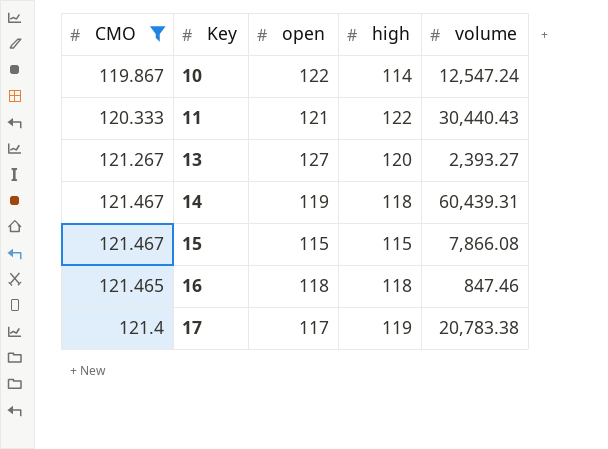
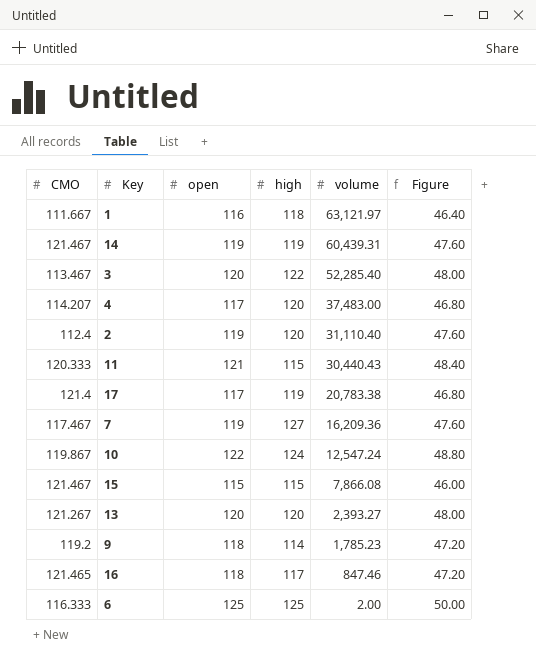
filter: CMO >= 119.867 -> none
row order: Key ascending -> volume descending
column Figure | formula: none -> [open] * 0.4
14 | high: 118 -> 119
11 | high: 122 -> 115
10 | high: 114 -> 124
13 | open: 127 -> 120
16 | high: 118 -> 117

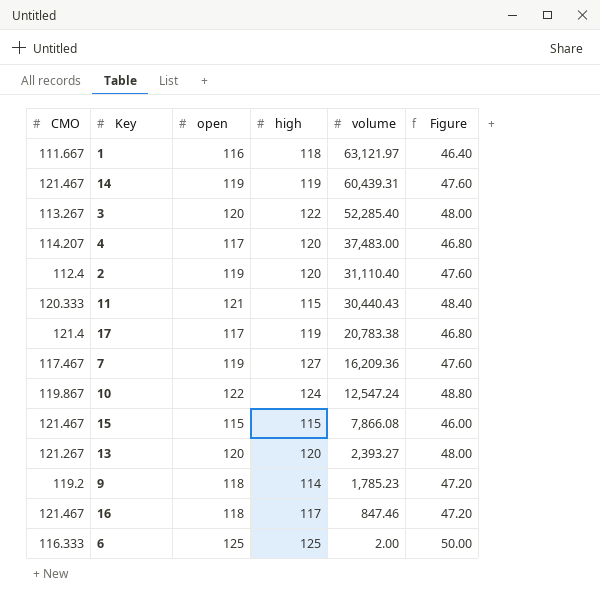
3 | CMO: 113.467 -> 113.267
16 | CMO: 121.465 -> 121.467

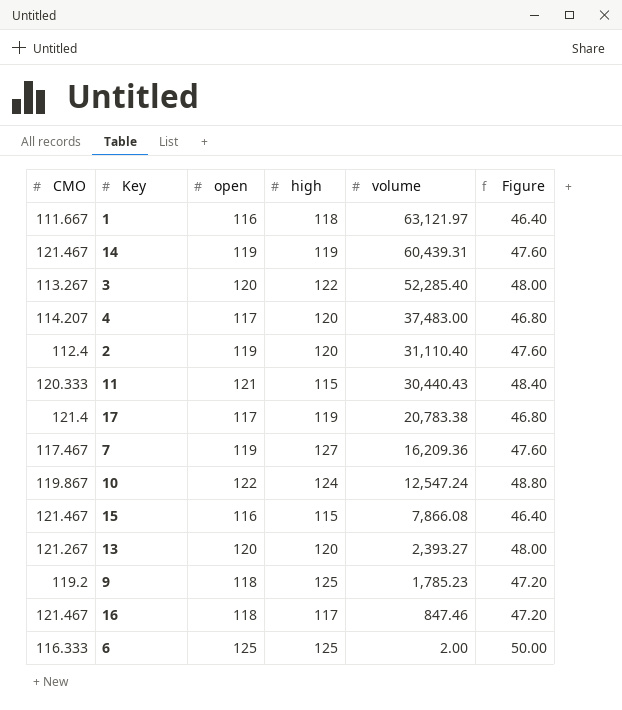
15 | open: 115 -> 116
15 | Figure: 46.00 -> 46.40
9 | high: 114 -> 125

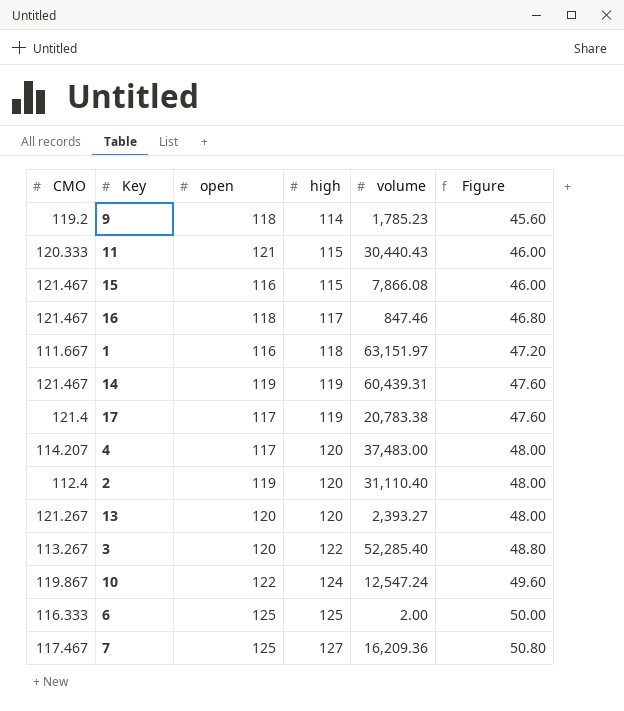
row order: volume descending -> high ascending
column Figure | formula: [open] * 0.4 -> [high] * 0.4
9 | high: 125 -> 114
1 | volume: 63,121.97 -> 63,151.97
7 | open: 119 -> 125

